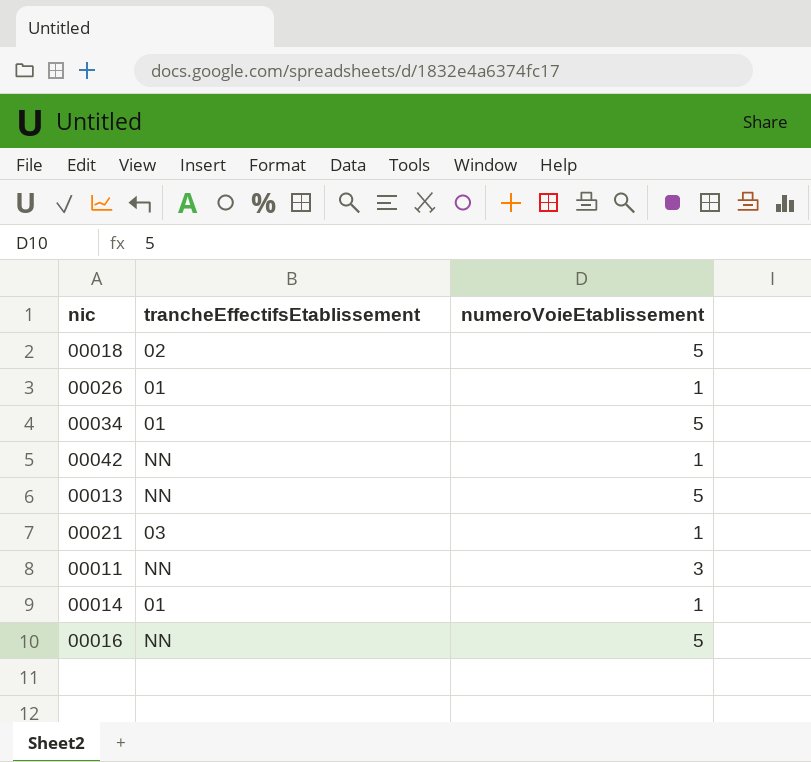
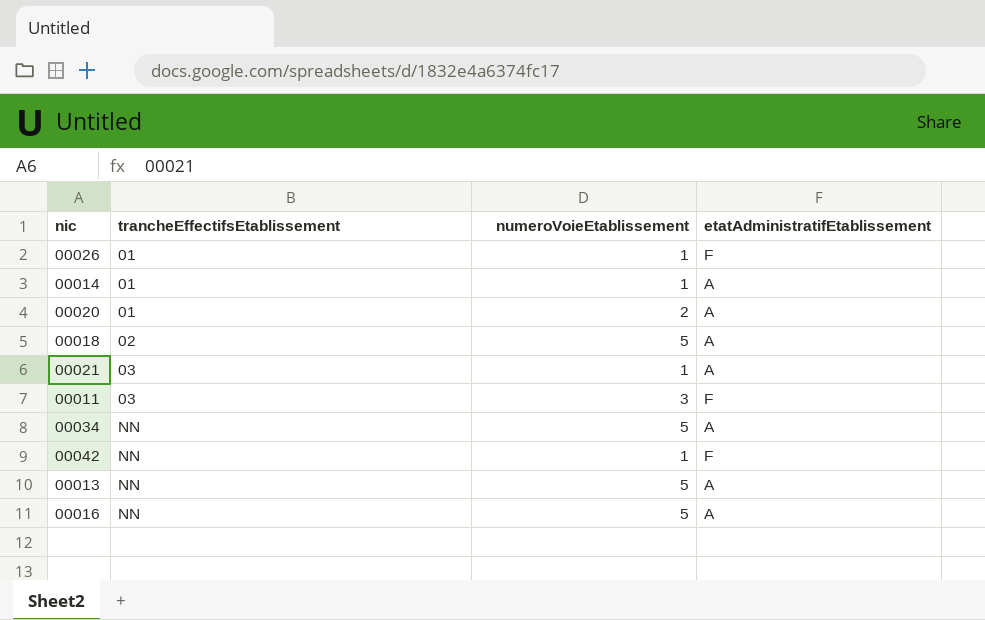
row order: none -> trancheEffectifsEtablissement ascending
column etatAdministratifEtablissement | position: none -> 4
row 00020: none -> 01 | 2 | A
00011 | trancheEffectifsEtablissement: NN -> 03
00034 | trancheEffectifsEtablissement: 01 -> NN

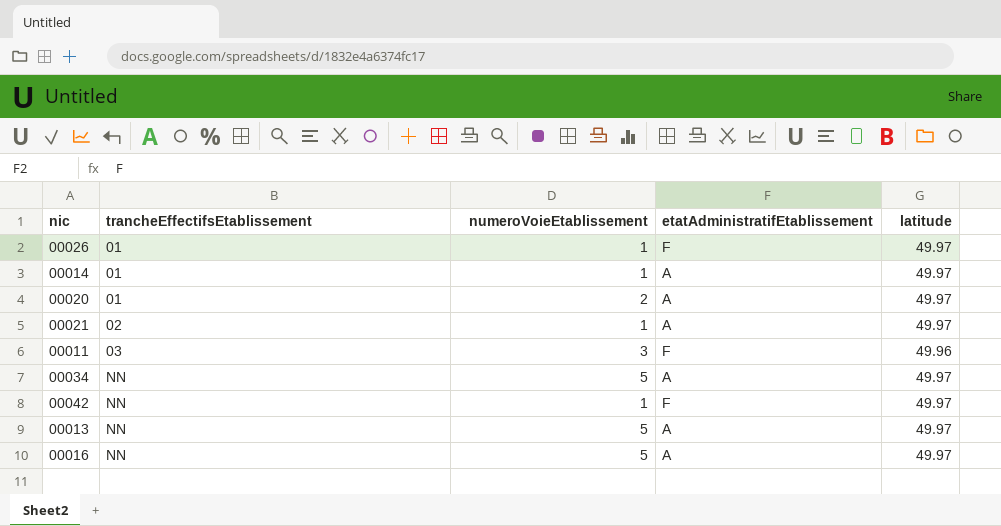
column latitude | position: none -> 5
row 00018: 02 | 5 | A -> none
00021 | trancheEffectifsEtablissement: 03 -> 02

